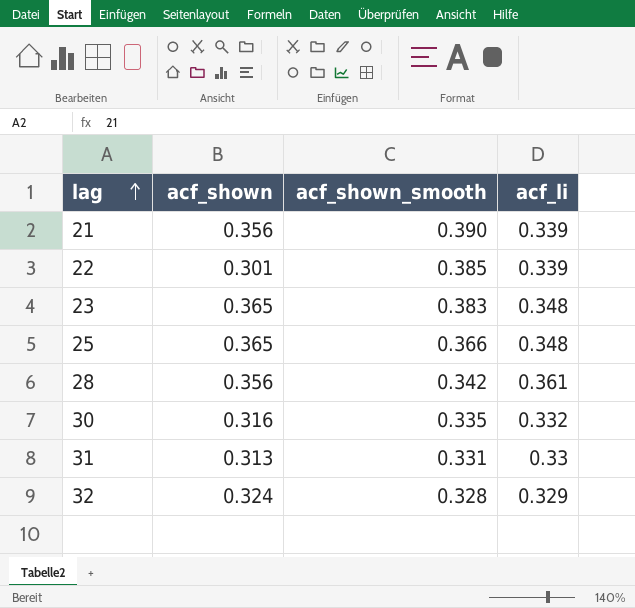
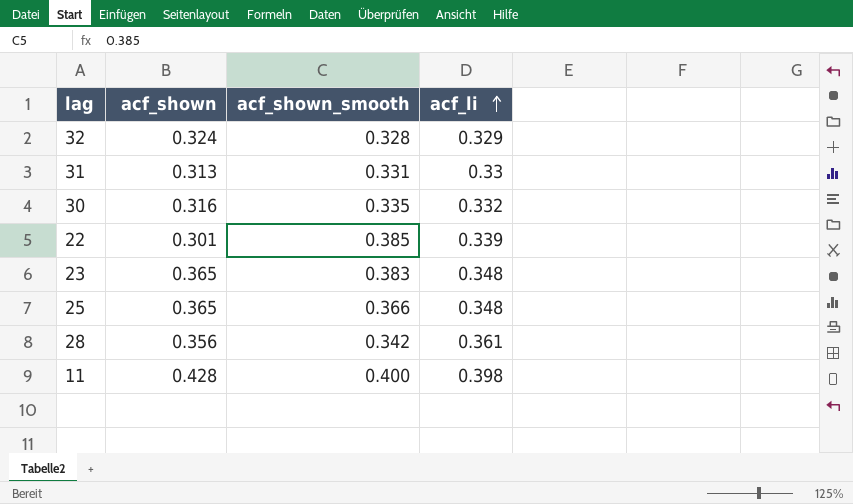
row order: lag ascending -> acf_li ascending
row 21: 0.356 | 0.390 | 0.339 -> none
row 11: none -> 0.428 | 0.400 | 0.398

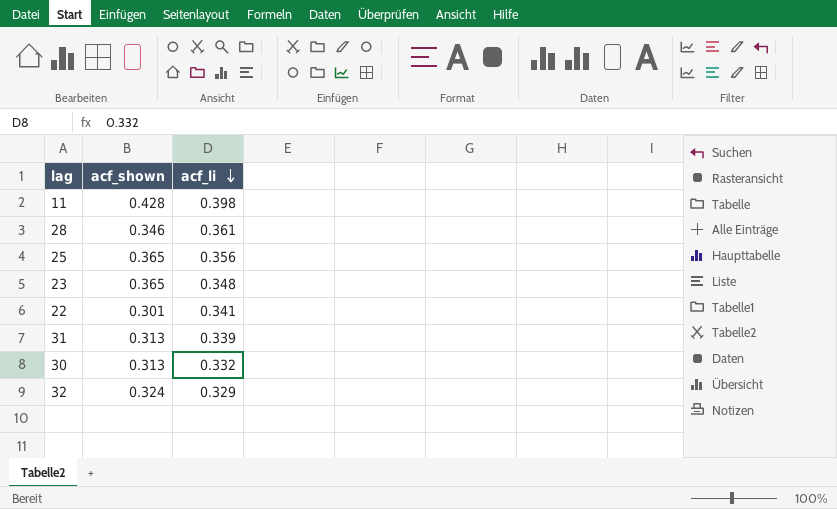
row order: acf_li ascending -> acf_li descending
column acf_shown_smooth | position: 3 -> none
28 | acf_shown: 0.356 -> 0.346
25 | acf_li: 0.348 -> 0.356
22 | acf_li: 0.339 -> 0.341
31 | acf_li: 0.33 -> 0.339
30 | acf_shown: 0.316 -> 0.313

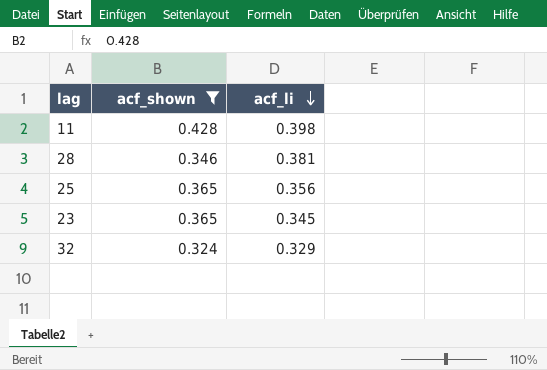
filter: none -> acf_shown >= 0.324
28 | acf_li: 0.361 -> 0.381
23 | acf_li: 0.348 -> 0.345

